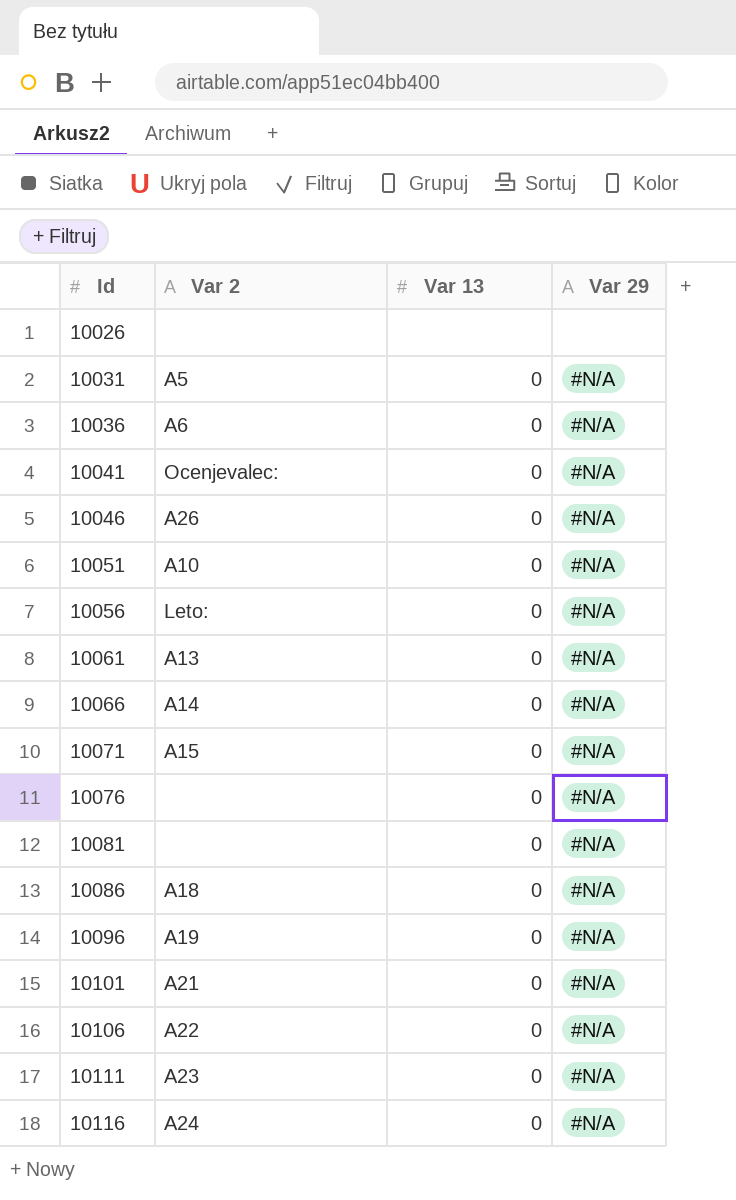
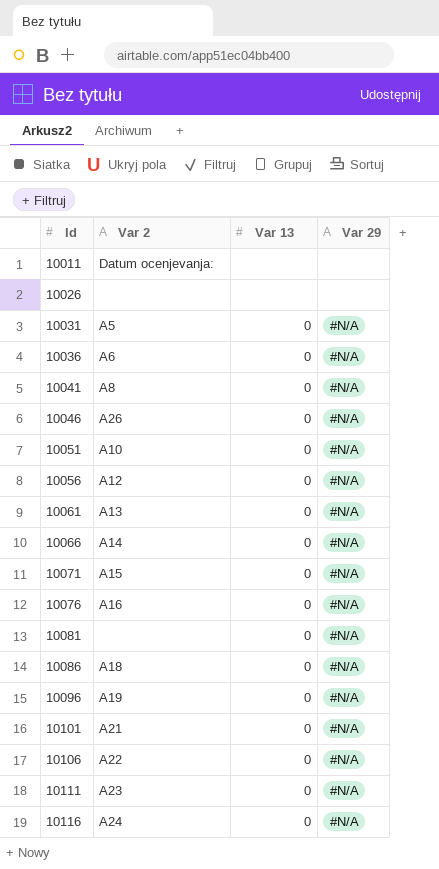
row 10011: none -> Datum ocenjevanja: | none | none
10041 | Var 2: Ocenjevalec: -> A8
10056 | Var 2: Leto: -> A12
10076 | Var 2: none -> A16

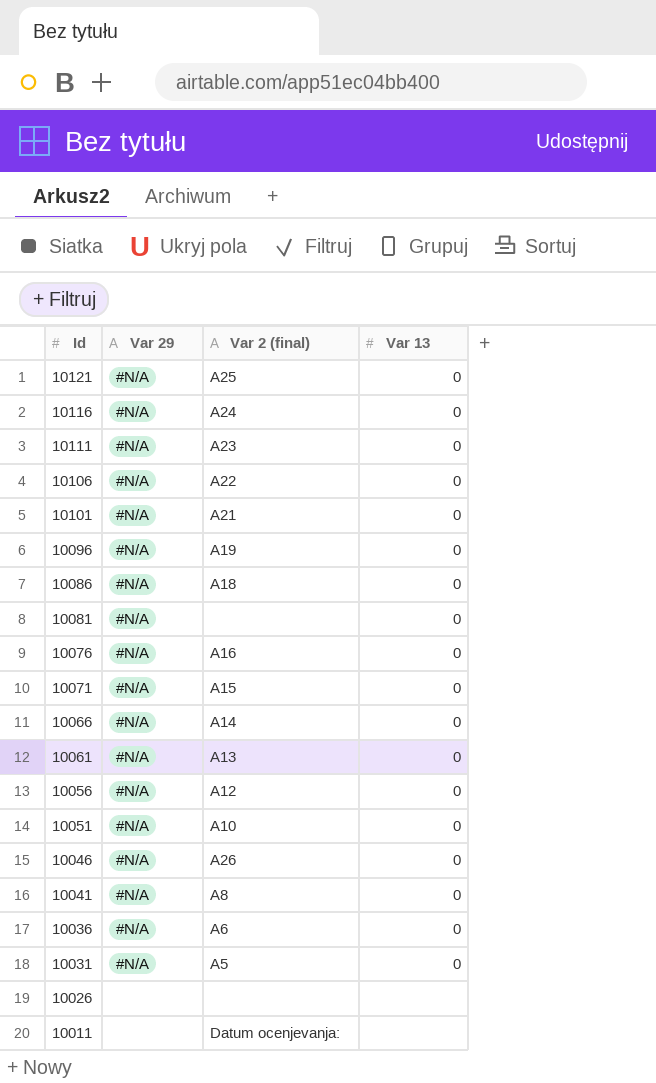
row order: Id ascending -> Id descending
column Var 29 | position: 4 -> 2
column name: Var 2 -> Var 2 (final)
row 10121: none -> #N/A | A25 | 0

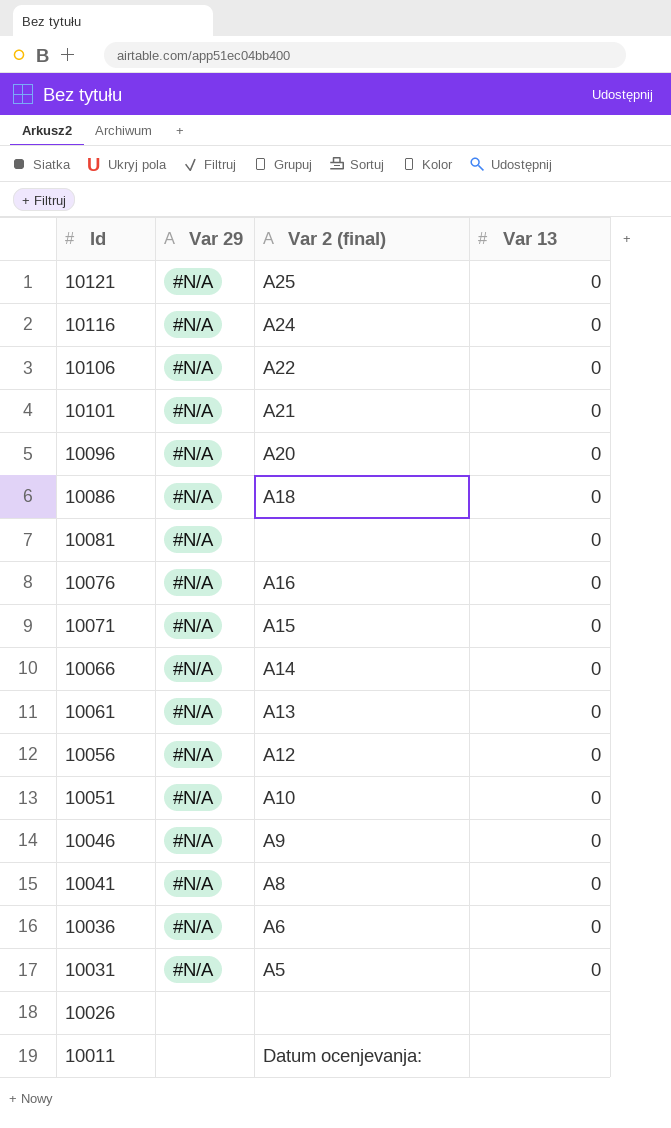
row 10111: #N/A | A23 | 0 -> none
10096 | Var 2 (final): A19 -> A20
10046 | Var 2 (final): A26 -> A9

